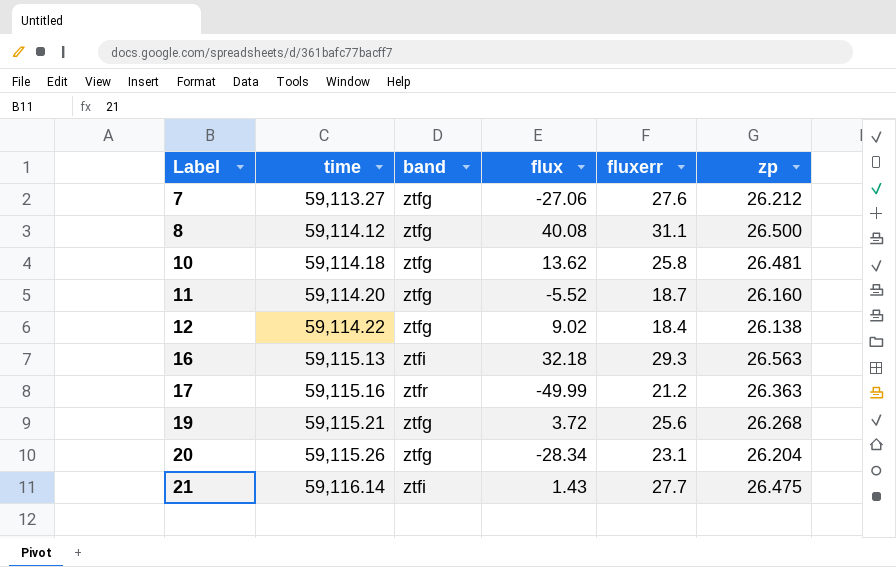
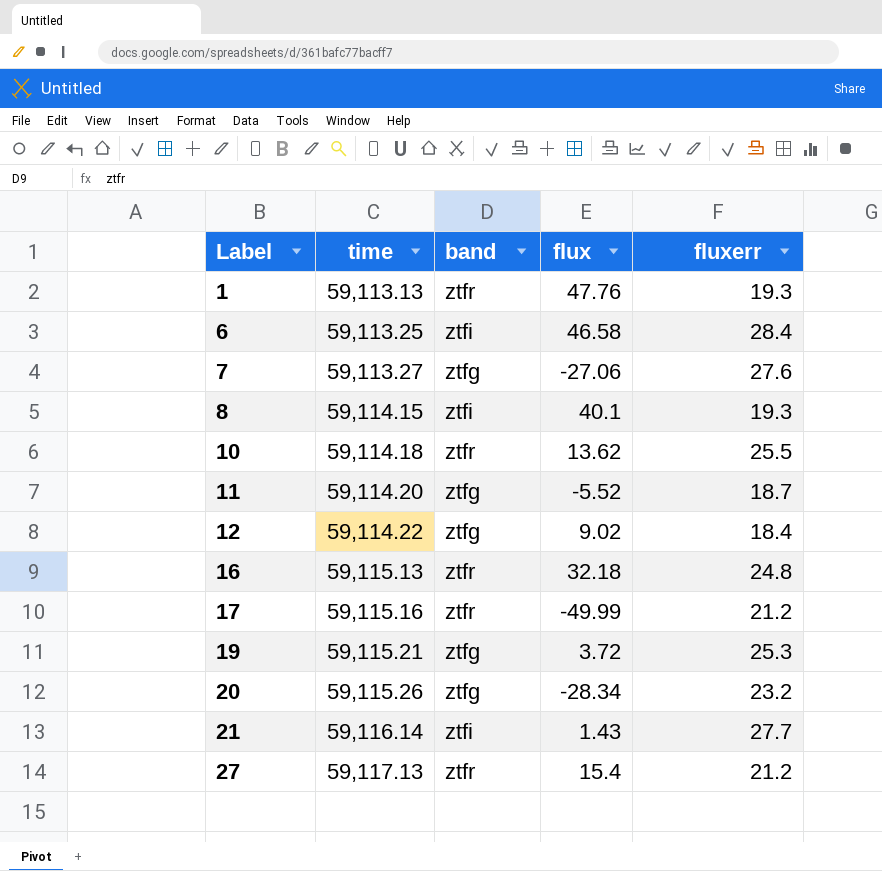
column zp | position: 6 -> none
row 1: none -> 59,113.13 | ztfr | 47.76 | 19.3
row 6: none -> 59,113.25 | ztfi | 46.58 | 28.4
8 | time: 59,114.12 -> 59,114.15
8 | band: ztfg -> ztfi
8 | flux: 40.08 -> 40.1
8 | fluxerr: 31.1 -> 19.3
10 | band: ztfg -> ztfr
10 | fluxerr: 25.8 -> 25.5
16 | band: ztfi -> ztfr
16 | fluxerr: 29.3 -> 24.8
19 | fluxerr: 25.6 -> 25.3
20 | fluxerr: 23.1 -> 23.2
row 27: none -> 59,117.13 | ztfr | 15.4 | 21.2

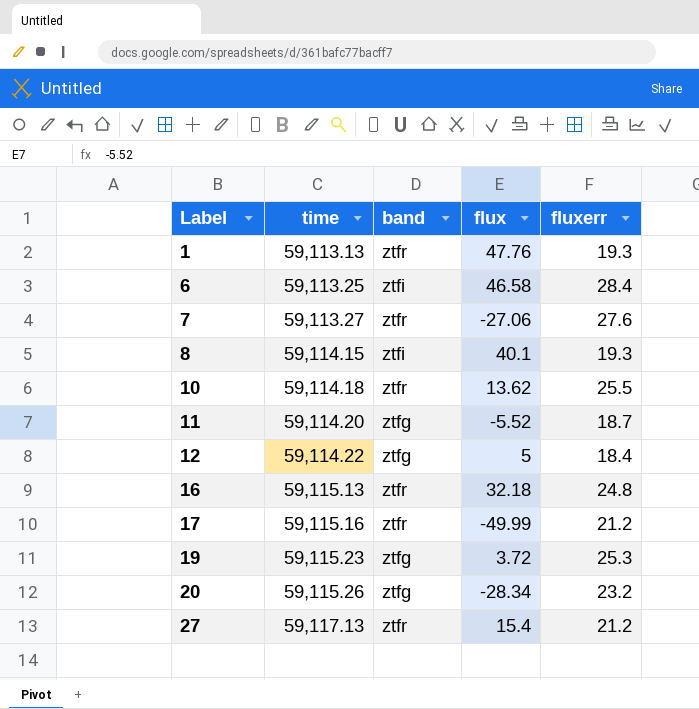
row 21: 59,116.14 | ztfi | 1.43 | 27.7 -> none
7 | band: ztfg -> ztfr
12 | flux: 9.02 -> 5
19 | time: 59,115.21 -> 59,115.23

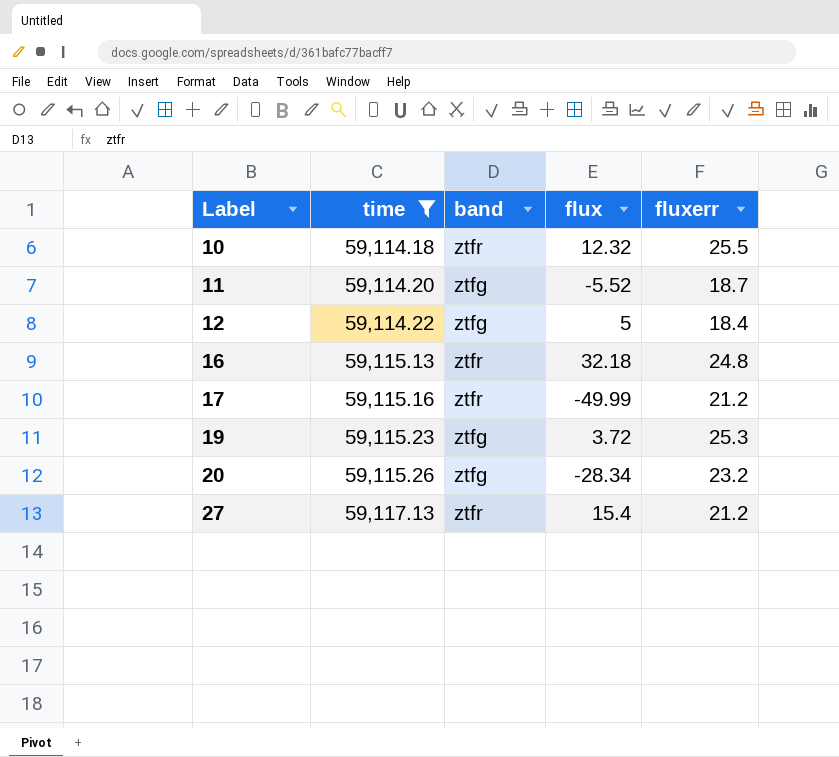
filter: none -> time >= 59,114.18
10 | flux: 13.62 -> 12.32

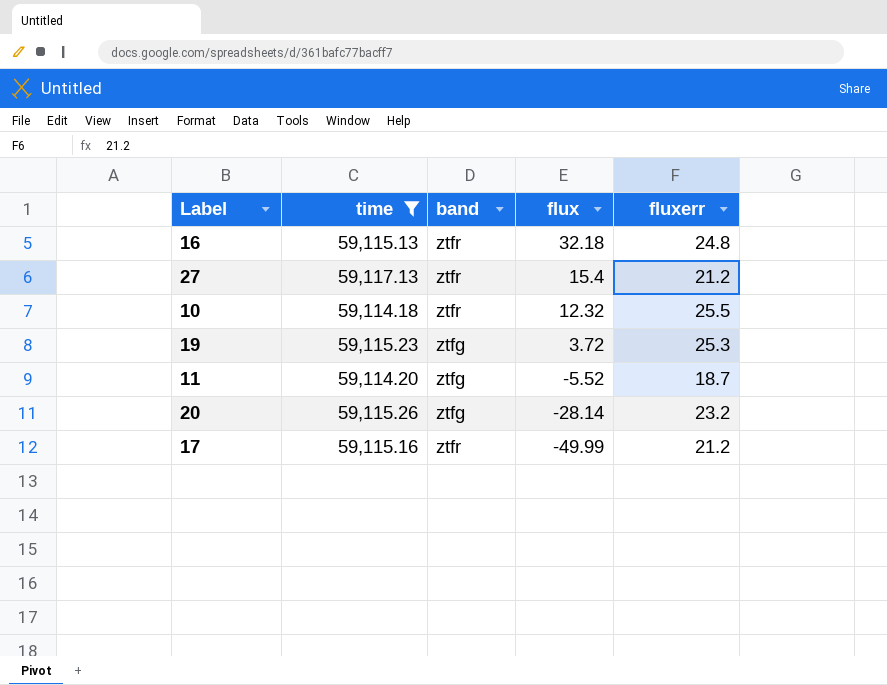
row order: Label ascending -> flux descending
row 12: 59,114.22 | ztfg | 5 | 18.4 -> none
20 | flux: -28.34 -> -28.14

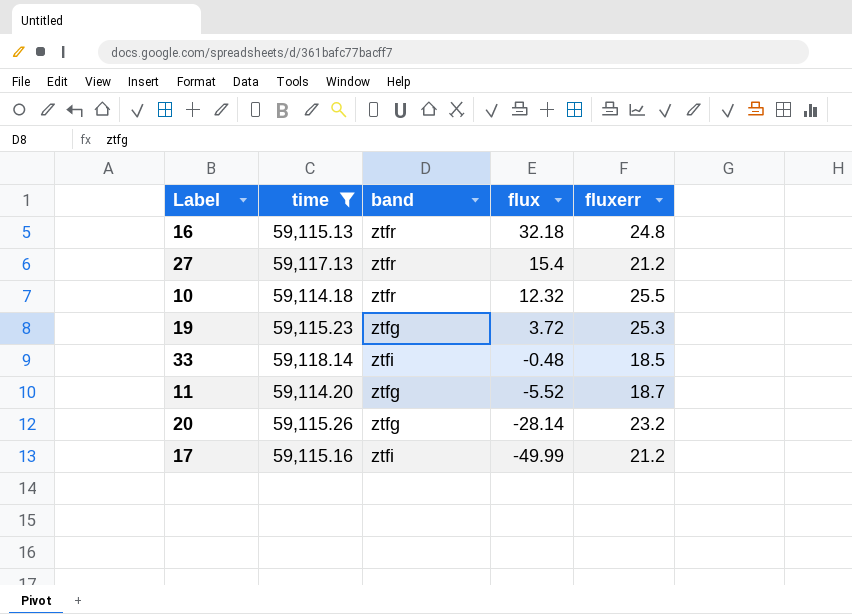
row 33: none -> 59,118.14 | ztfi | -0.48 | 18.5
17 | band: ztfr -> ztfi

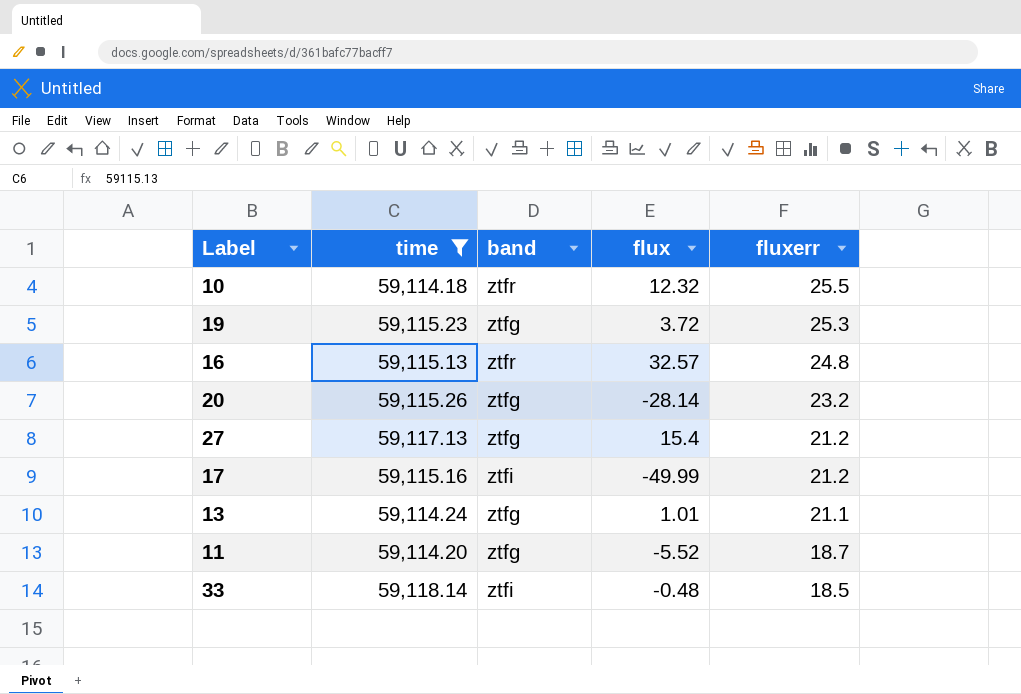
row order: flux descending -> fluxerr descending
16 | flux: 32.18 -> 32.57
27 | band: ztfr -> ztfg
row 13: none -> 59,114.24 | ztfg | 1.01 | 21.1

